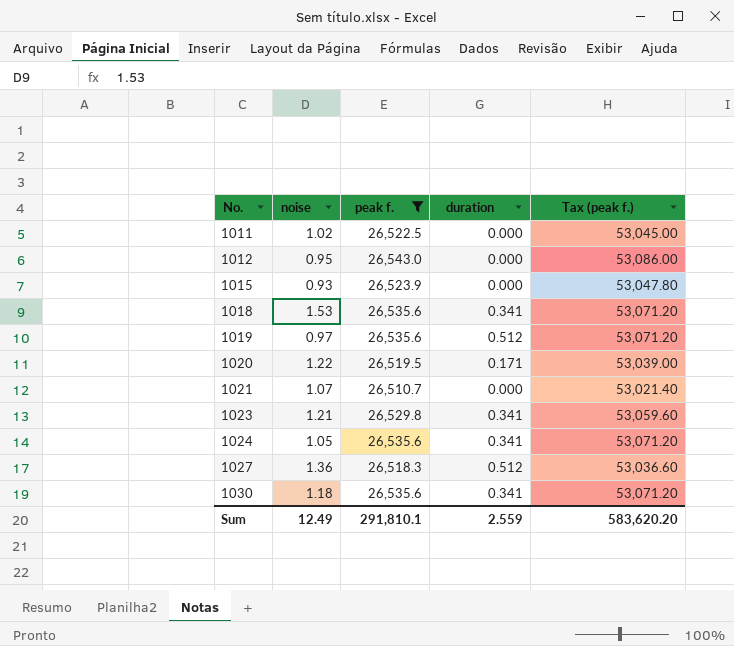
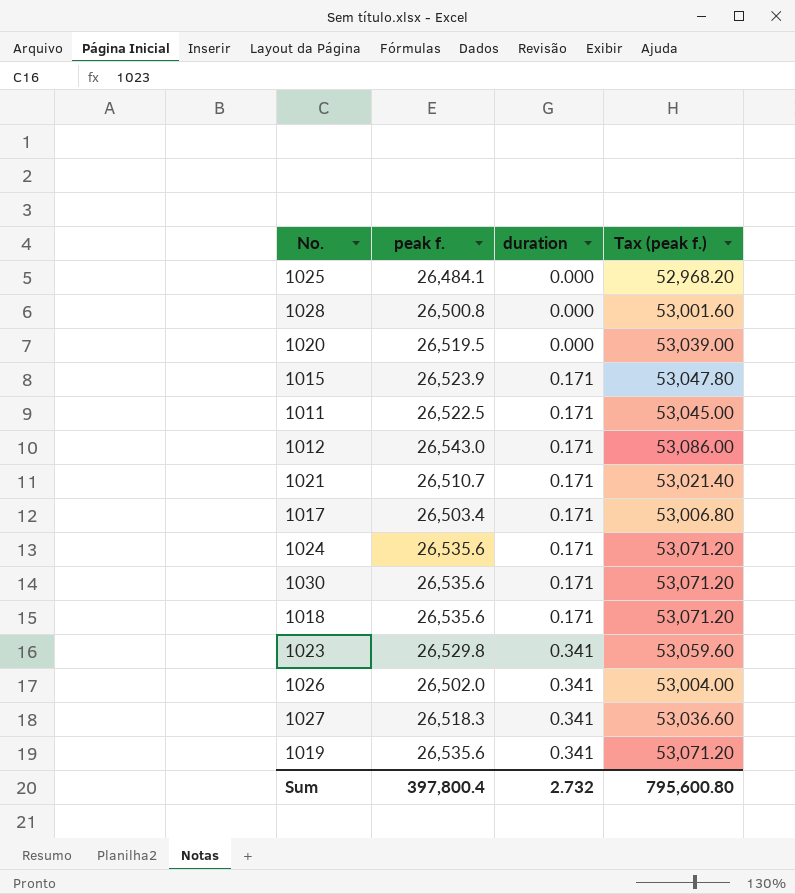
filter: peak f. >= 26,510.7 -> none
row order: No. ascending -> duration ascending
column noise | position: 2 -> none
1020 | duration: 0.171 -> 0.000
1015 | duration: 0.000 -> 0.171
1011 | duration: 0.000 -> 0.171
1012 | duration: 0.000 -> 0.171
1021 | duration: 0.000 -> 0.171
1024 | duration: 0.341 -> 0.171
1030 | duration: 0.341 -> 0.171
1018 | duration: 0.341 -> 0.171
1027 | duration: 0.512 -> 0.341
1019 | duration: 0.512 -> 0.341
Sum | peak f.: 291,810.1 -> 397,800.4
Sum | duration: 2.559 -> 2.732
Sum | Tax (peak f.): 583,620.20 -> 795,600.80

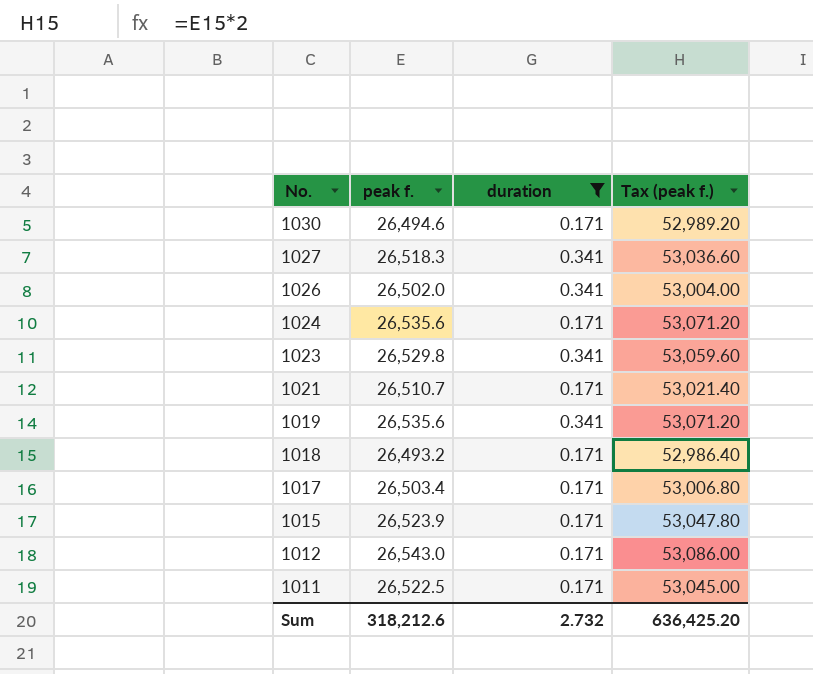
filter: none -> duration != 0.000
row order: duration ascending -> No. descending
1030 | peak f.: 26,535.6 -> 26,494.6
1030 | Tax (peak f.): 53,071.20 -> 52,989.20
1018 | peak f.: 26,535.6 -> 26,493.2
1018 | Tax (peak f.): 53,071.20 -> 52,986.40
Sum | peak f.: 397,800.4 -> 318,212.6
Sum | Tax (peak f.): 795,600.80 -> 636,425.20

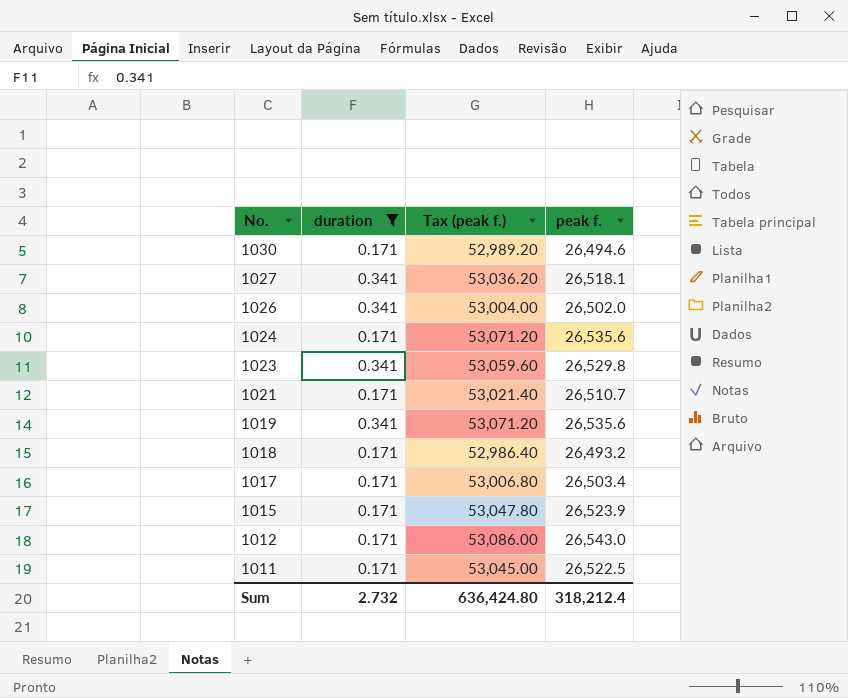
column peak f. | position: 2 -> 4
1027 | Tax (peak f.): 53,036.60 -> 53,036.20
1027 | peak f.: 26,518.3 -> 26,518.1
Sum | Tax (peak f.): 636,425.20 -> 636,424.80
Sum | peak f.: 318,212.6 -> 318,212.4

